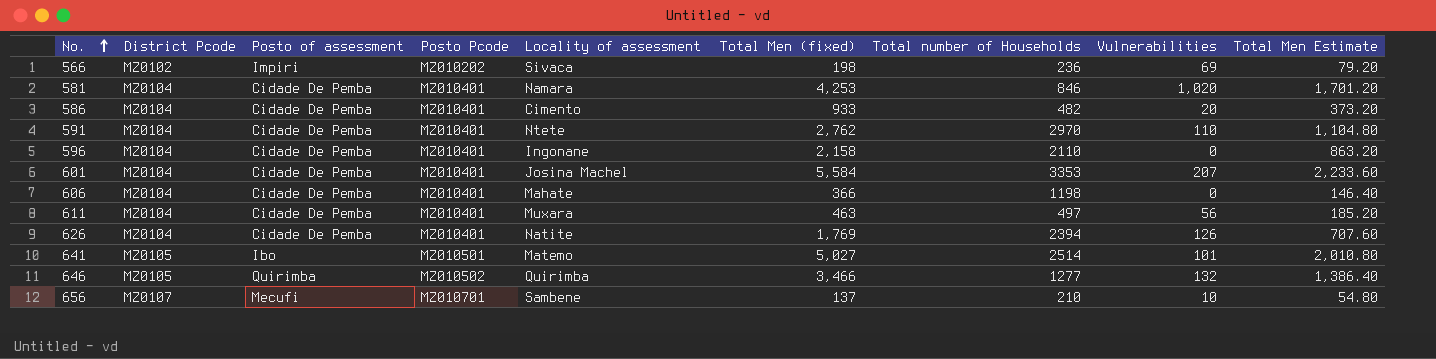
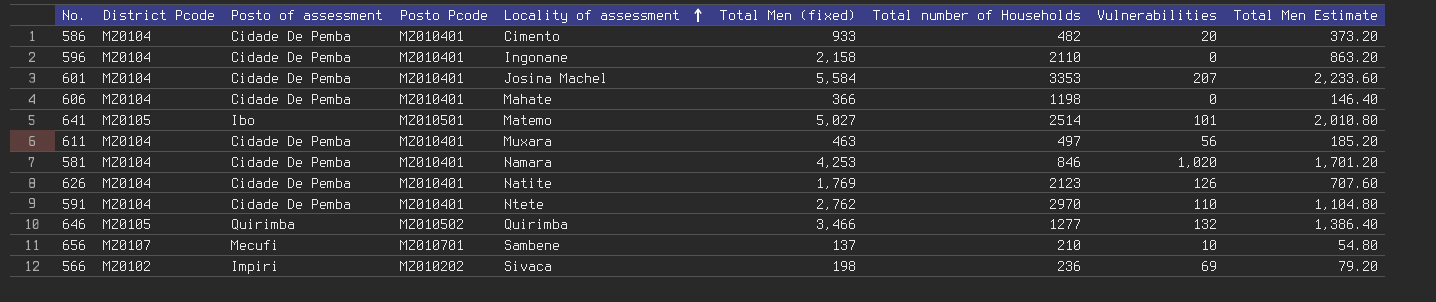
row order: No. ascending -> Locality of assessment ascending
626 | Total number of Households: 2394 -> 2123

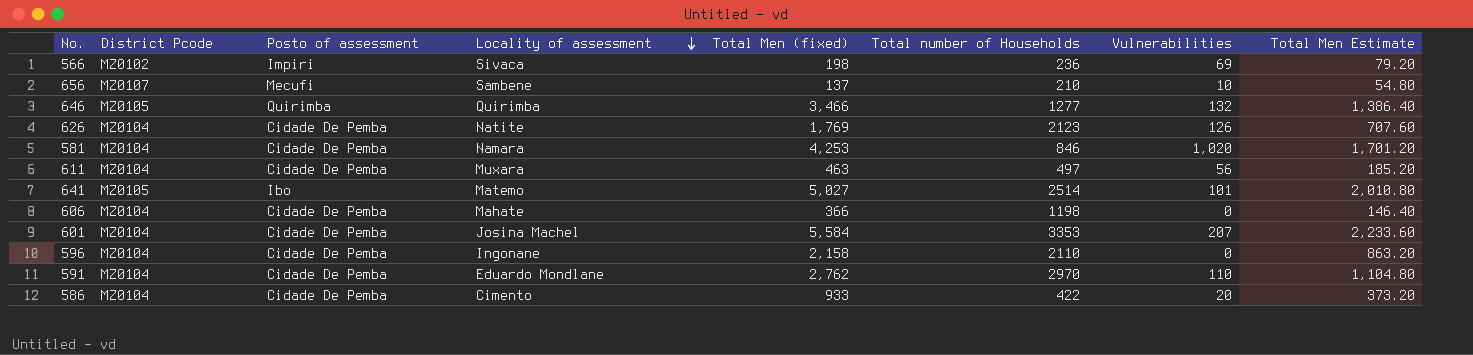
row order: Locality of assessment ascending -> Locality of assessment descending
column Posto Pcode | position: 4 -> none
591 | Locality of assessment: Ntete -> Eduardo Mondlane
586 | Total number of Households: 482 -> 422

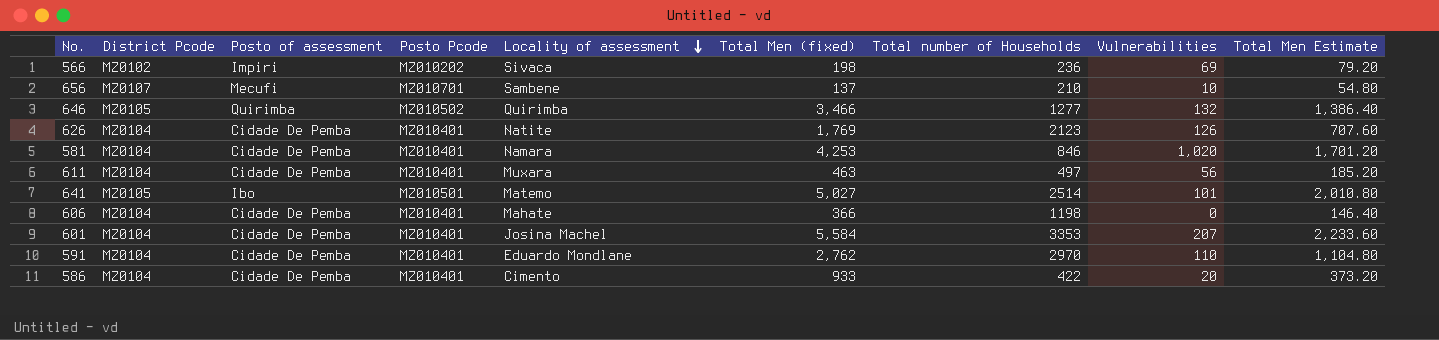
column Posto Pcode | position: none -> 4
row 596: MZ0104 | Cidade De Pemba | Ingonane | 2,158 | 2110 | 0 | 863.20 -> none

